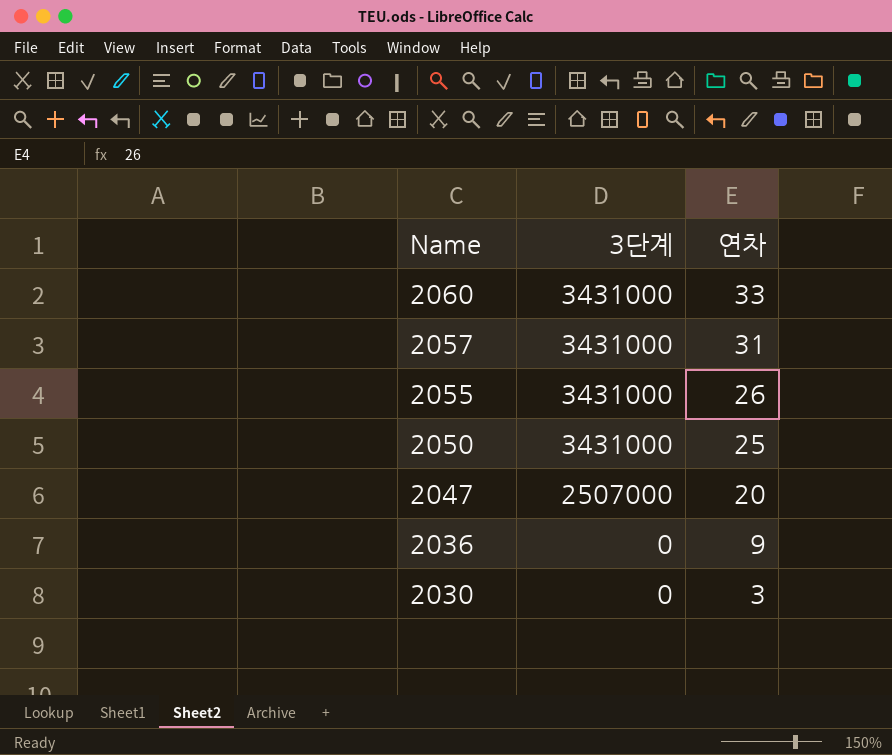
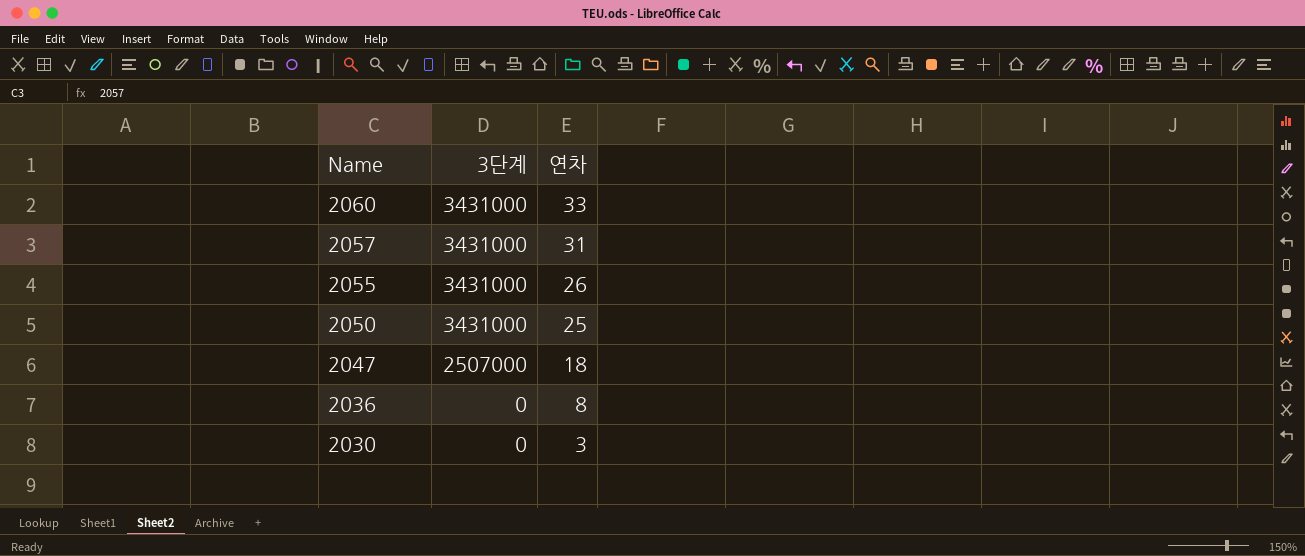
2047 | 연차: 20 -> 18
2036 | 연차: 9 -> 8

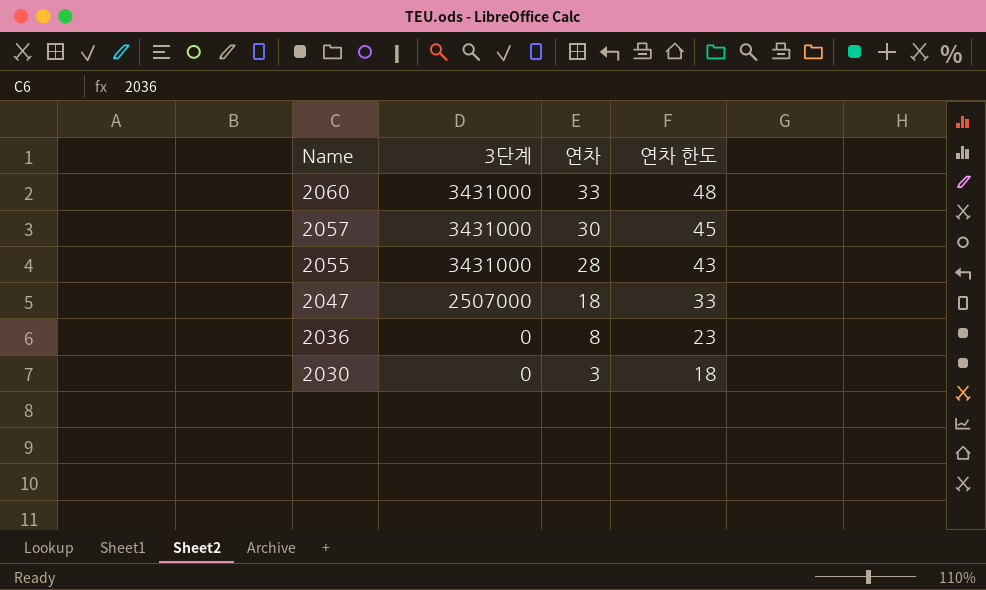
column 연차 한도 | formula: none -> [연차] + 15
row 2050: 3431000 | 25 -> none
2057 | 연차: 31 -> 30
2055 | 연차: 26 -> 28

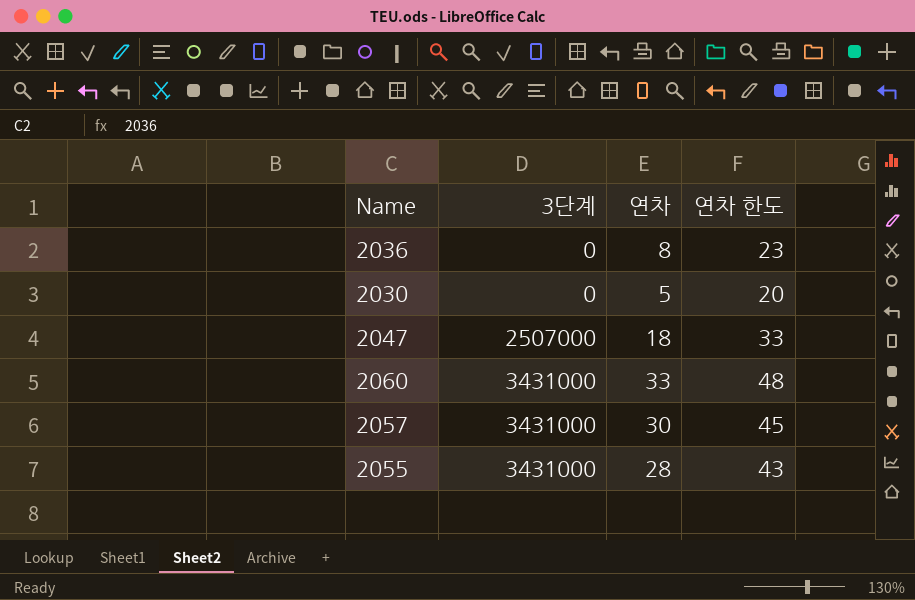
row order: Name descending -> 3단계 ascending
2030 | 연차: 3 -> 5
2030 | 연차 한도: 18 -> 20

